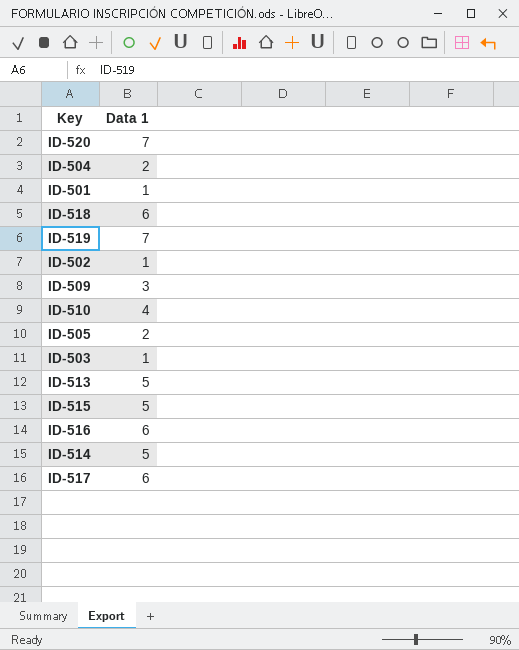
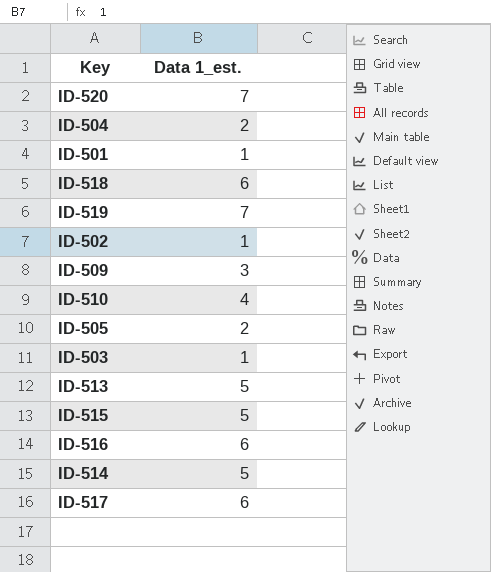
column name: Data 1 -> Data 1_est.

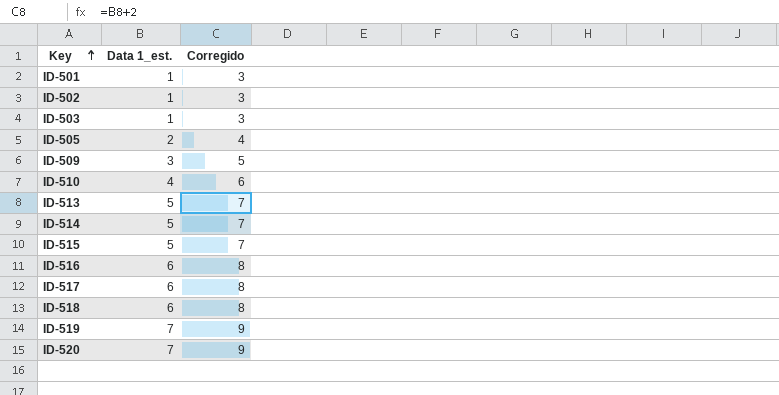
row order: none -> Key ascending
column Corregido | formula: none -> [Data 1_est.] + 2
row ID-504: 2 -> none

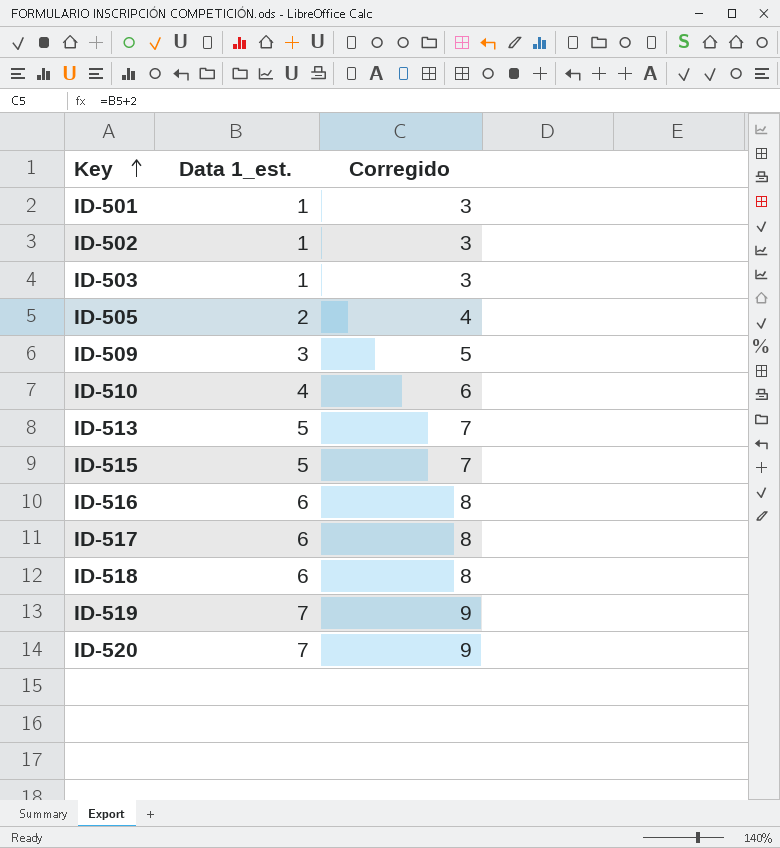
row ID-514: 5 | 7 -> none

